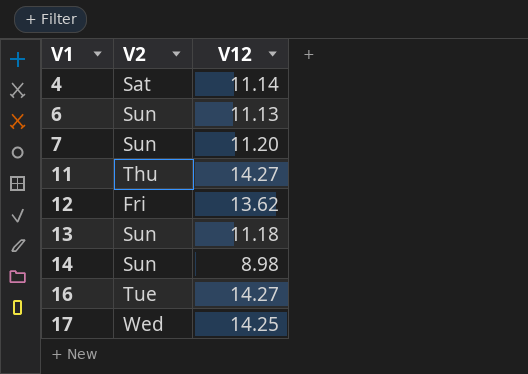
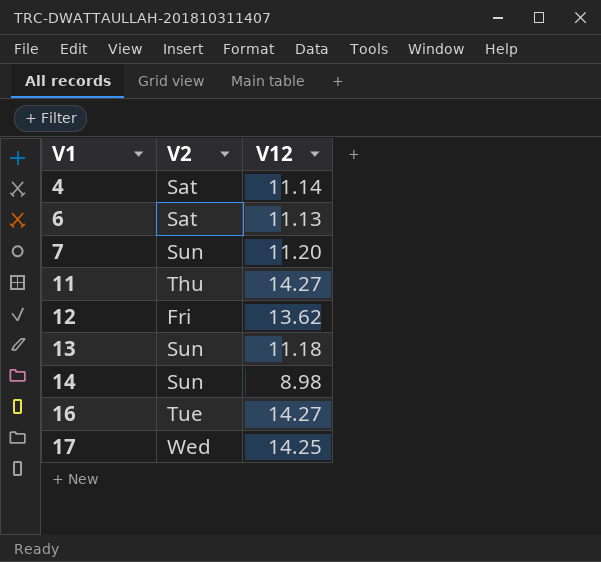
6 | V2: Sun -> Sat

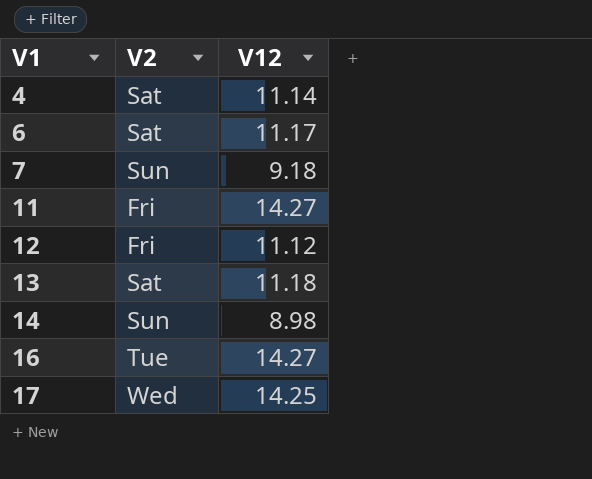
6 | V12: 11.13 -> 11.17
7 | V12: 11.20 -> 9.18
11 | V2: Thu -> Fri
12 | V12: 13.62 -> 11.12
13 | V2: Sun -> Sat

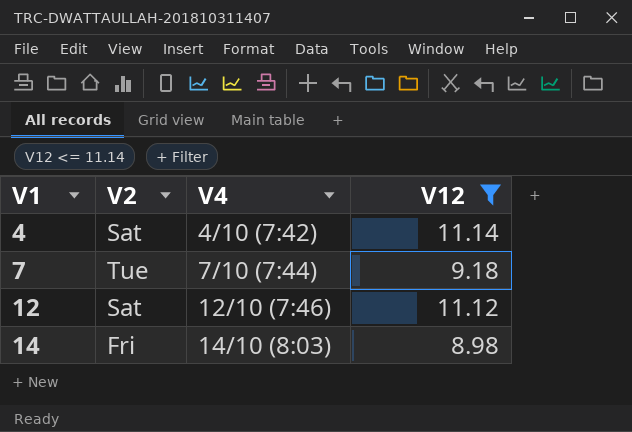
filter: none -> V12 <= 11.14
column V4 | position: none -> 3
7 | V2: Sun -> Tue
12 | V2: Fri -> Sat
14 | V2: Sun -> Fri

